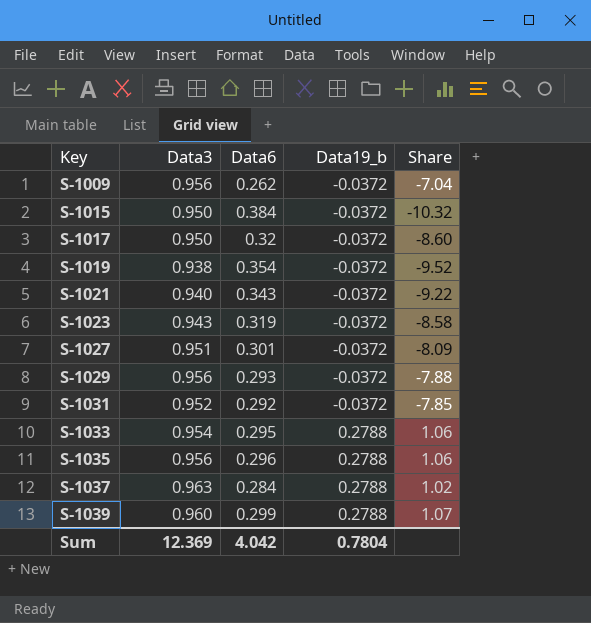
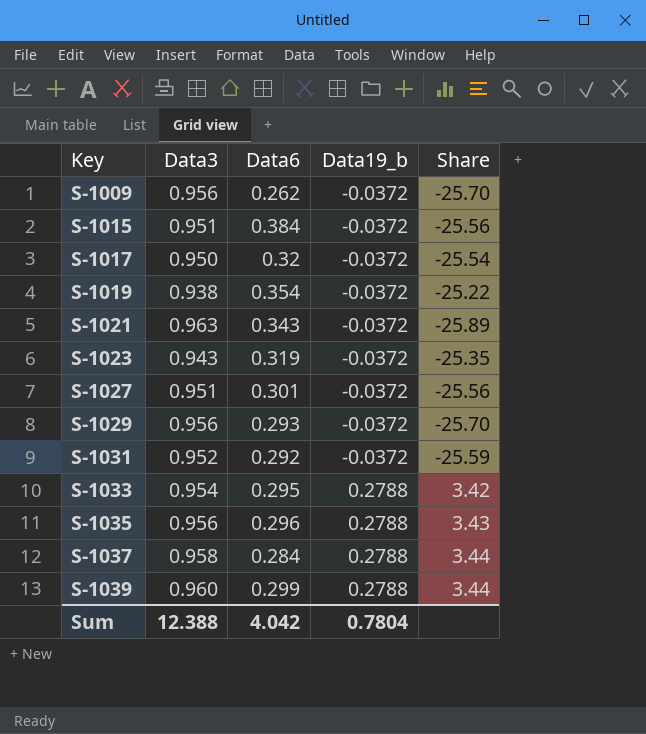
column Share | formula: [Data6] / [Data19_b] -> [Data3] / [Data19_b]
S-1015 | Data3: 0.950 -> 0.951
S-1021 | Data3: 0.940 -> 0.963
S-1037 | Data3: 0.963 -> 0.958
Sum | Data3: 12.369 -> 12.388

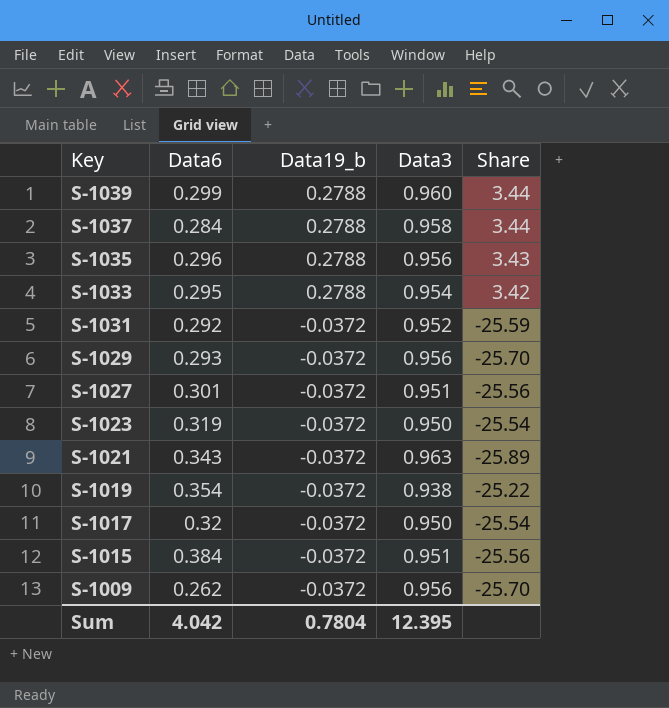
row order: Key ascending -> Key descending
column Data3 | position: 2 -> 4
S-1023 | Data3: 0.943 -> 0.950
S-1023 | Share: -25.35 -> -25.54
Sum | Data3: 12.388 -> 12.395

